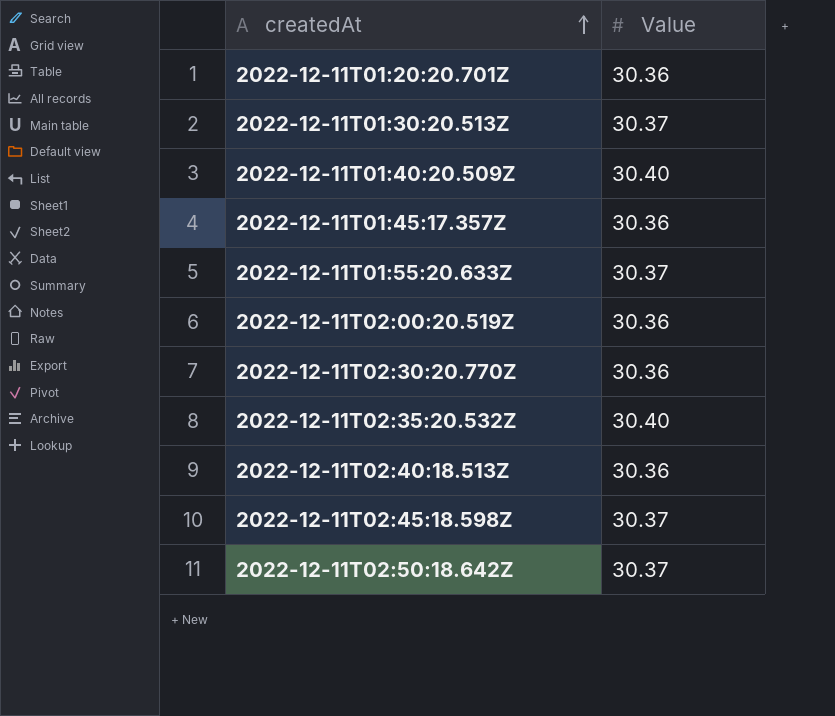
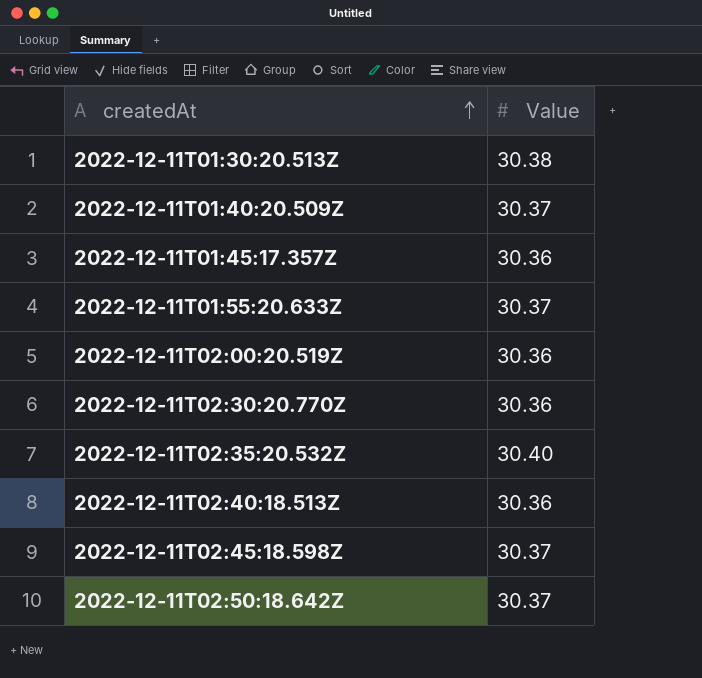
row 2022-12-11T01:20:20.701Z: 30.36 -> none
2022-12-11T01:30:20.513Z | Value: 30.37 -> 30.38
2022-12-11T01:40:20.509Z | Value: 30.40 -> 30.37

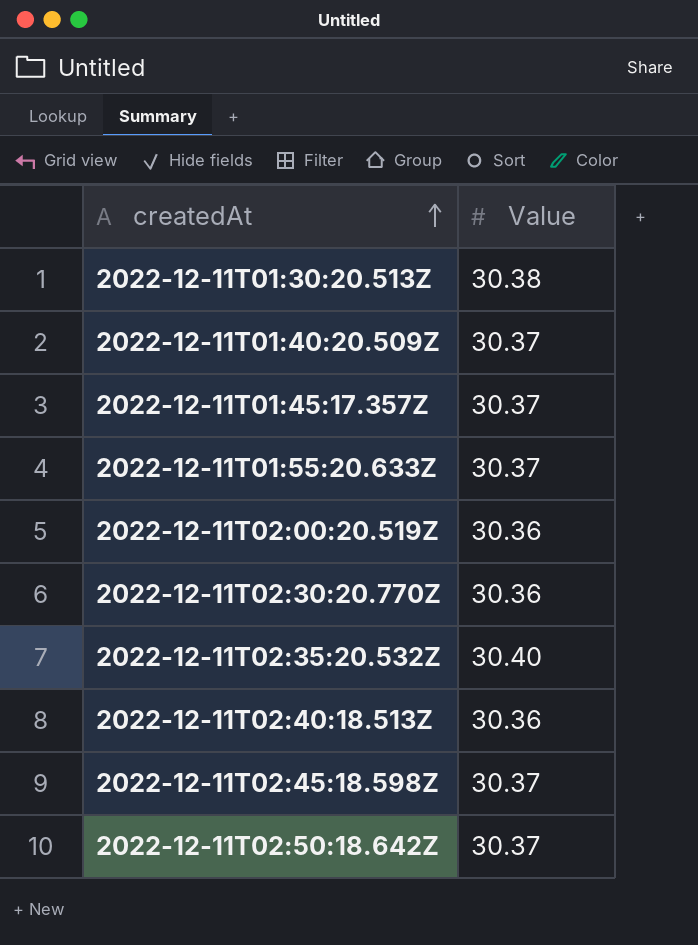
2022-12-11T01:45:17.357Z | Value: 30.36 -> 30.37

